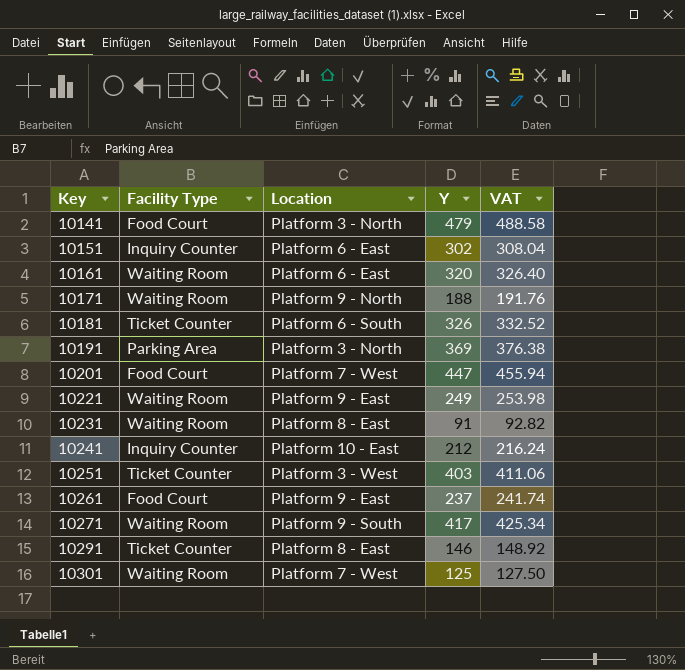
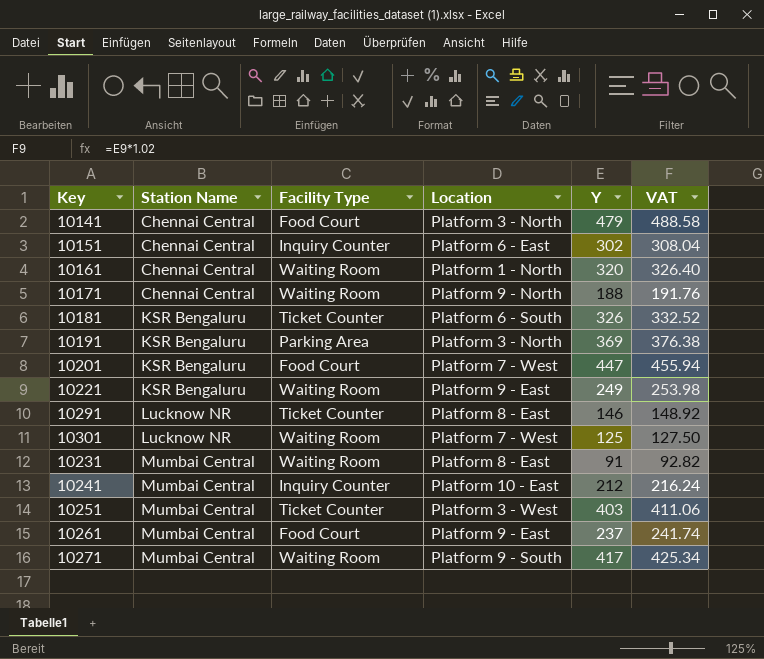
row order: Key ascending -> Station Name ascending
column Station Name | position: none -> 2
10161 | Location: Platform 6 - East -> Platform 1 - North

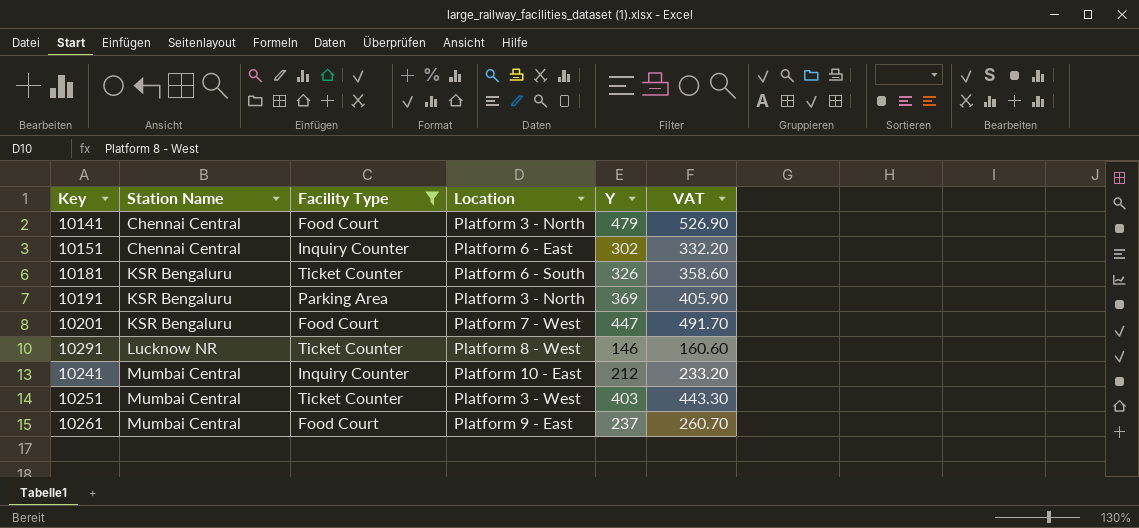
filter: none -> Facility Type != Waiting Room
column VAT | formula: [Y] * 1.02 -> [Y] * 1.1
10291 | Location: Platform 8 - East -> Platform 8 - West

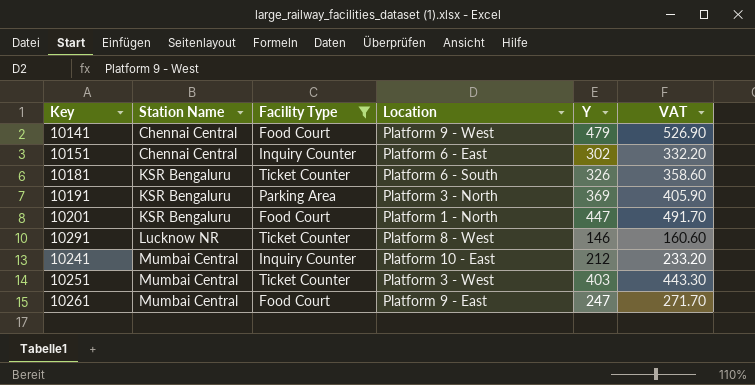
10141 | Location: Platform 3 - North -> Platform 9 - West
10201 | Location: Platform 7 - West -> Platform 1 - North
10261 | Y: 237 -> 247
10261 | VAT: 260.70 -> 271.70

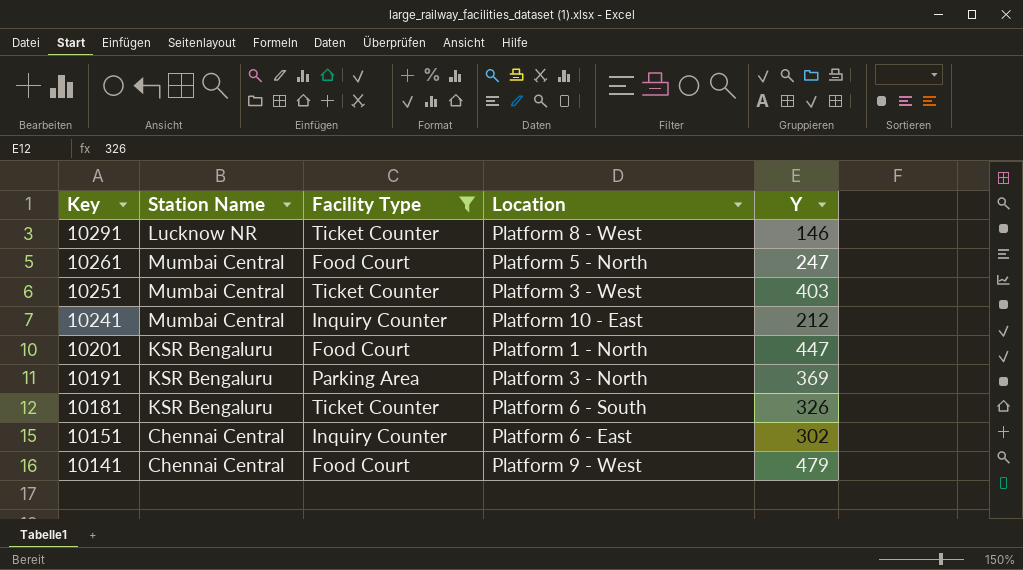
row order: Station Name ascending -> Key descending
column VAT | formula: [Y] * 1.1 -> none
10261 | Location: Platform 9 - East -> Platform 5 - North

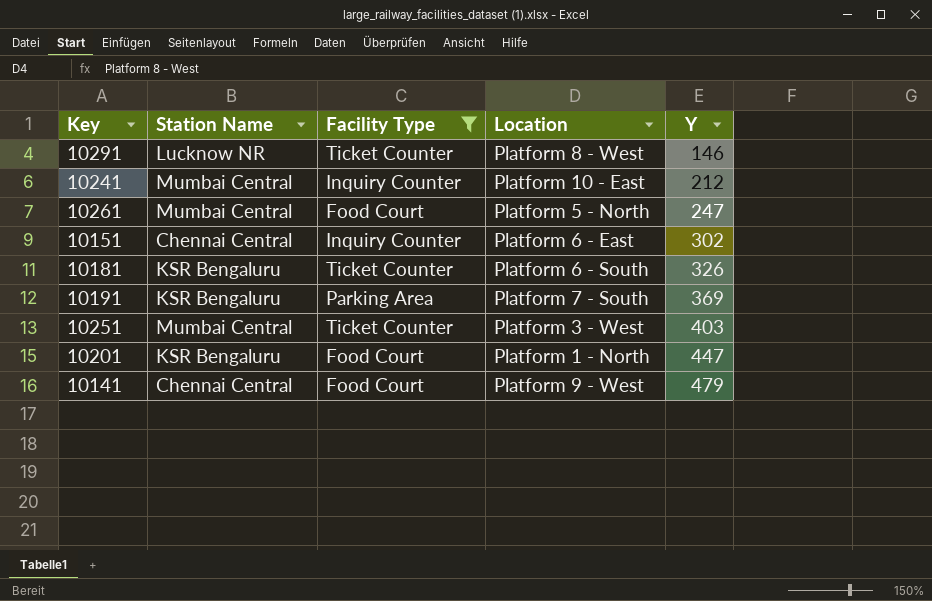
row order: Key descending -> Y ascending
10191 | Location: Platform 3 - North -> Platform 7 - South

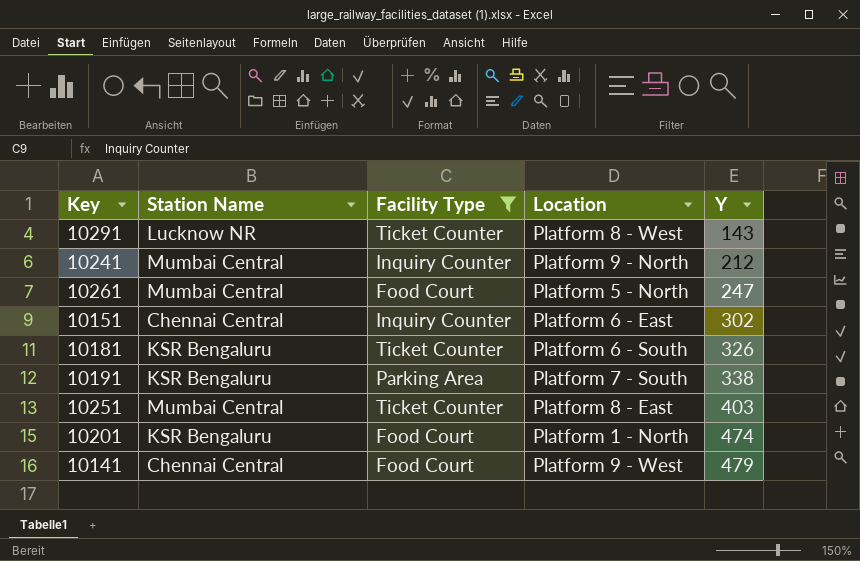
10291 | Y: 146 -> 143
10241 | Location: Platform 10 - East -> Platform 9 - North
10191 | Y: 369 -> 338
10251 | Location: Platform 3 - West -> Platform 8 - East
10201 | Y: 447 -> 474

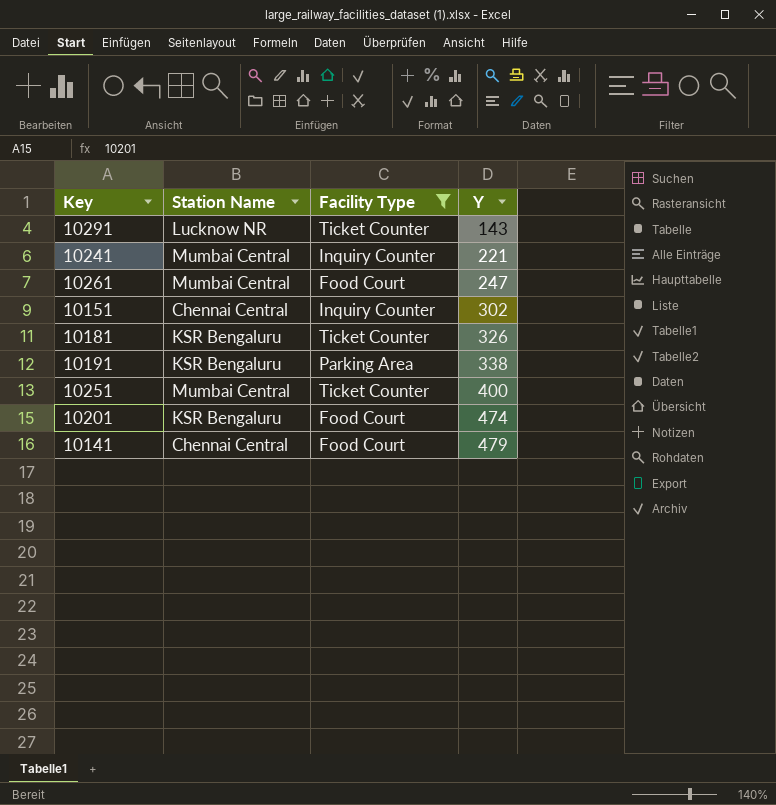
column Location | position: 4 -> none
10241 | Y: 212 -> 221
10251 | Y: 403 -> 400

